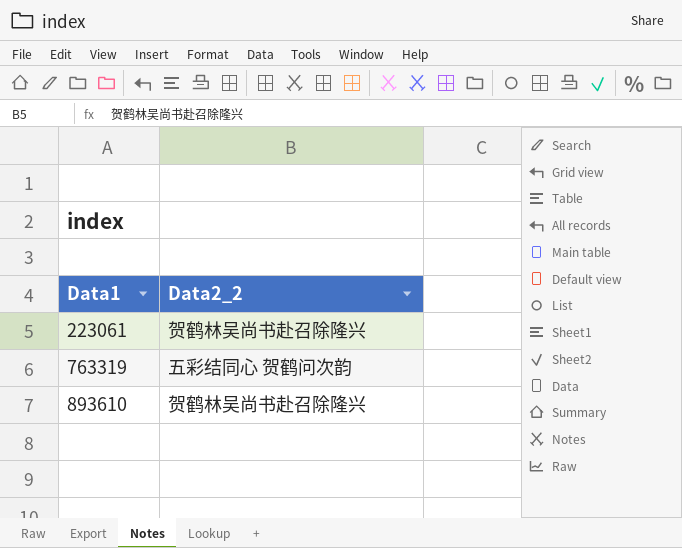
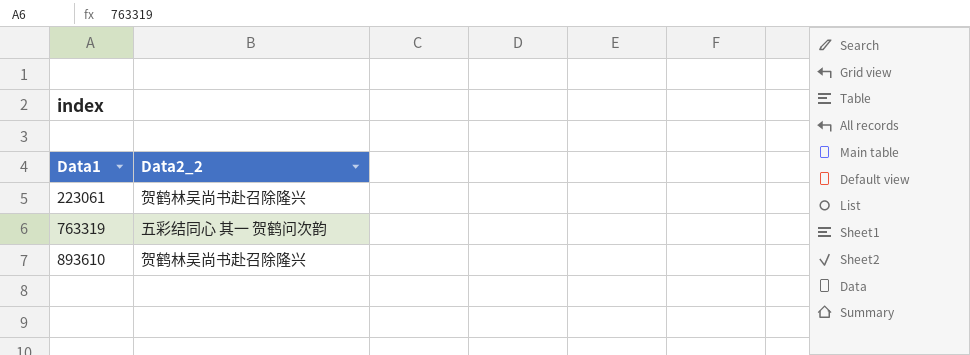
763319 | Data2_2: 五彩结同心 贺鹤问次韵 -> 五彩结同心 其一 贺鹤问次韵

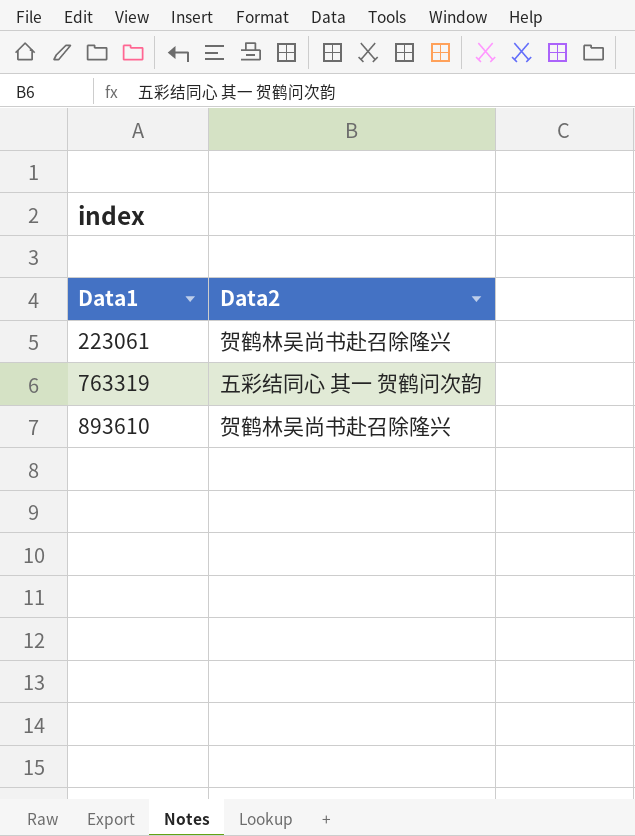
column name: Data2_2 -> Data2

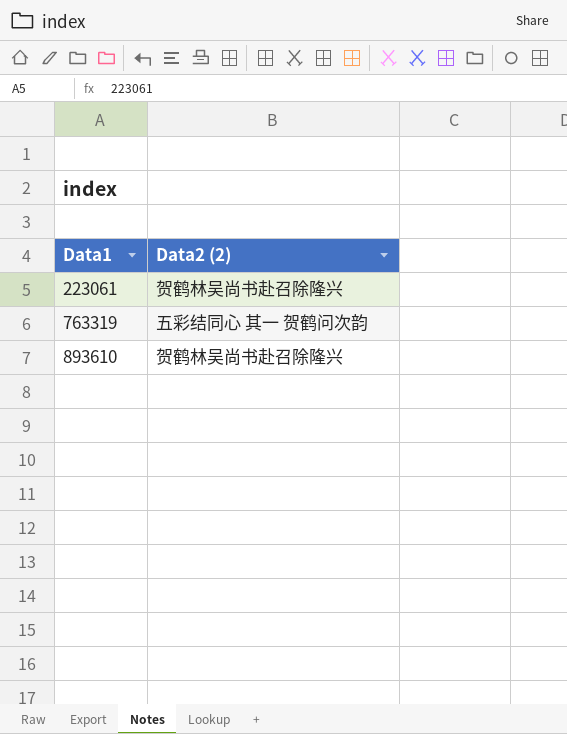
column name: Data2 -> Data2 (2)

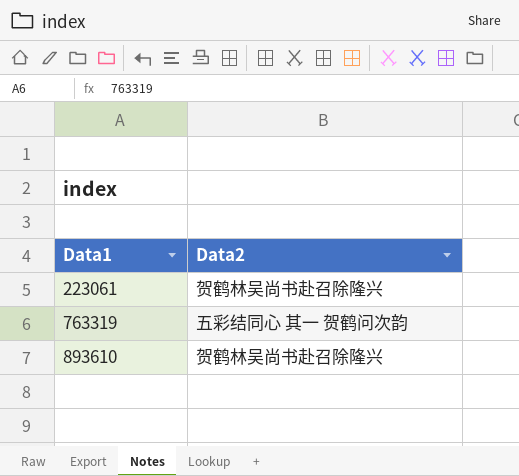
column name: Data2 (2) -> Data2

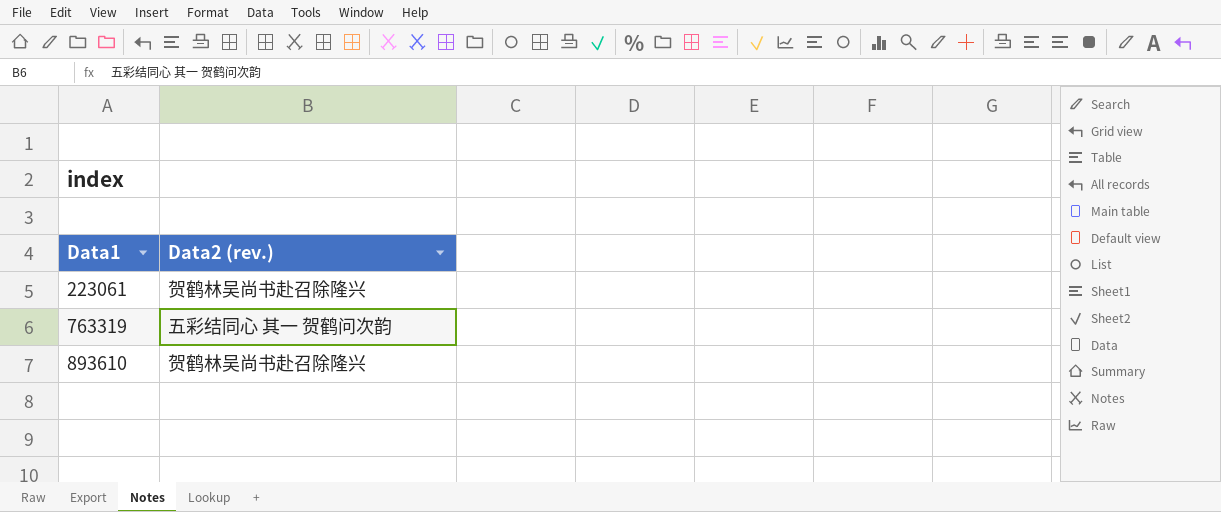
column name: Data2 -> Data2 (rev.)

